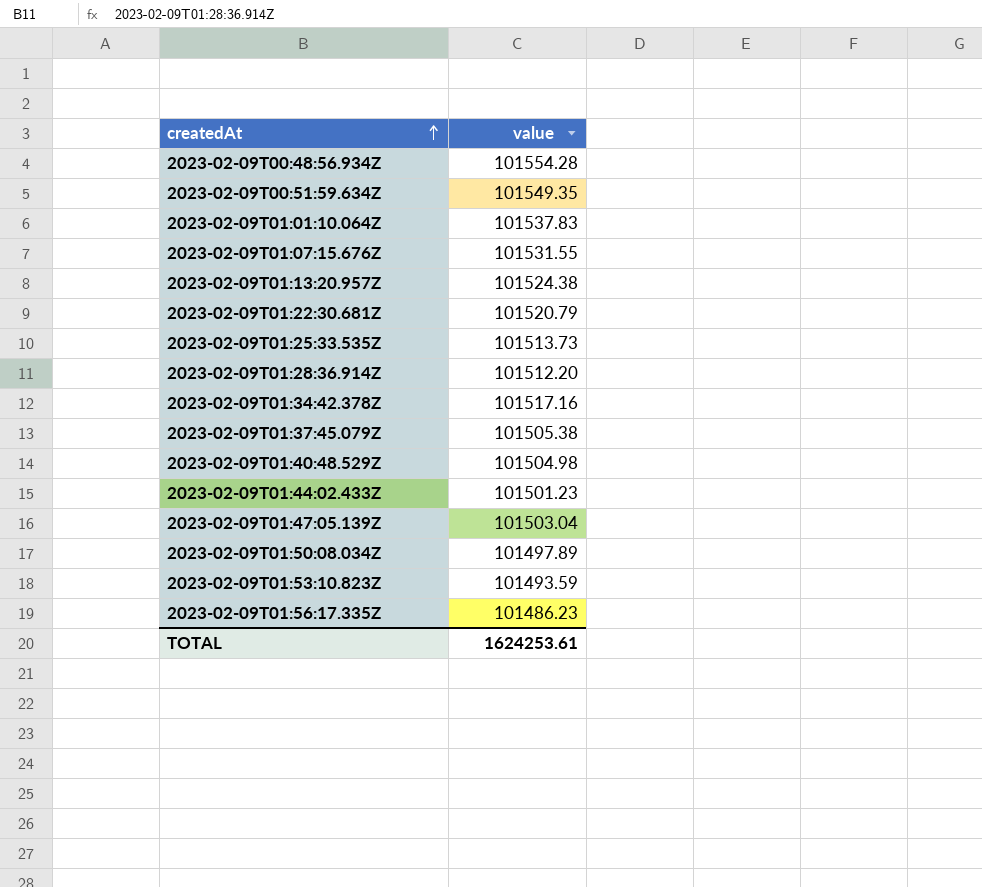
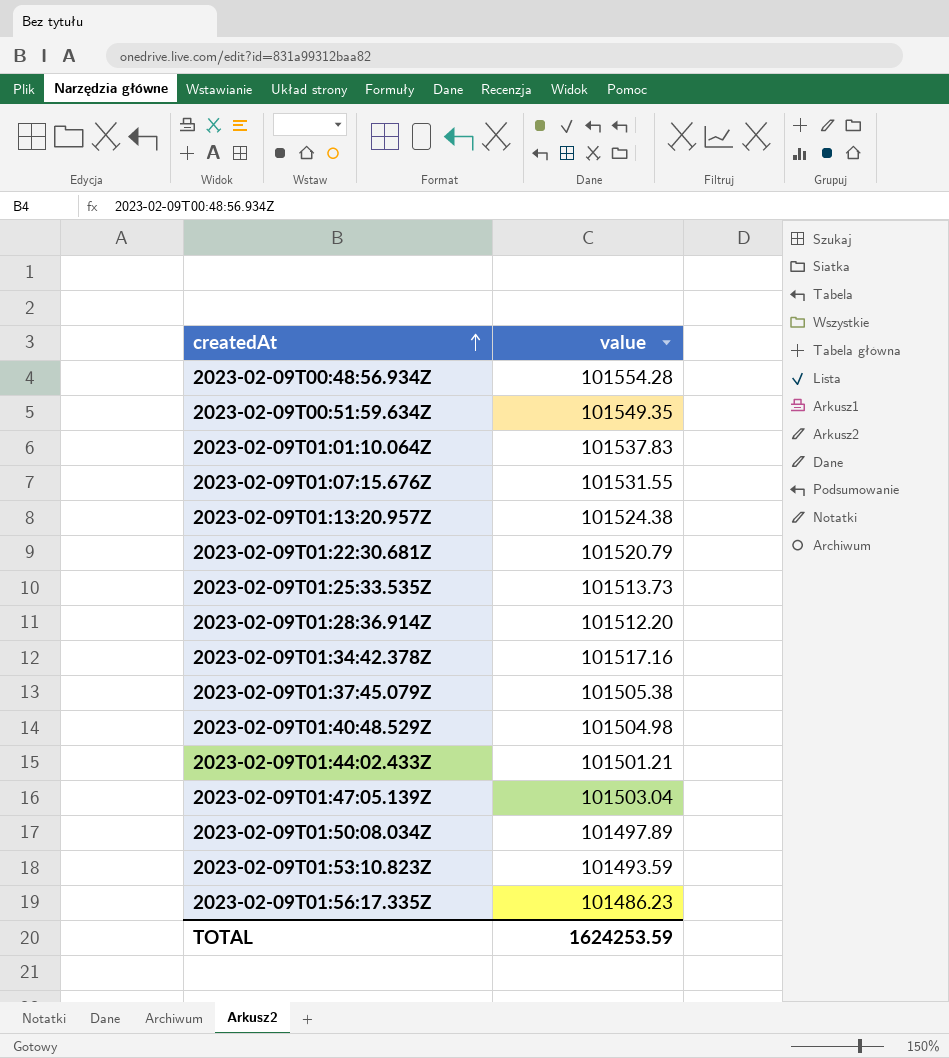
2023-02-09T01:44:02.433Z | value: 101501.23 -> 101501.21
TOTAL | value: 1624253.61 -> 1624253.59

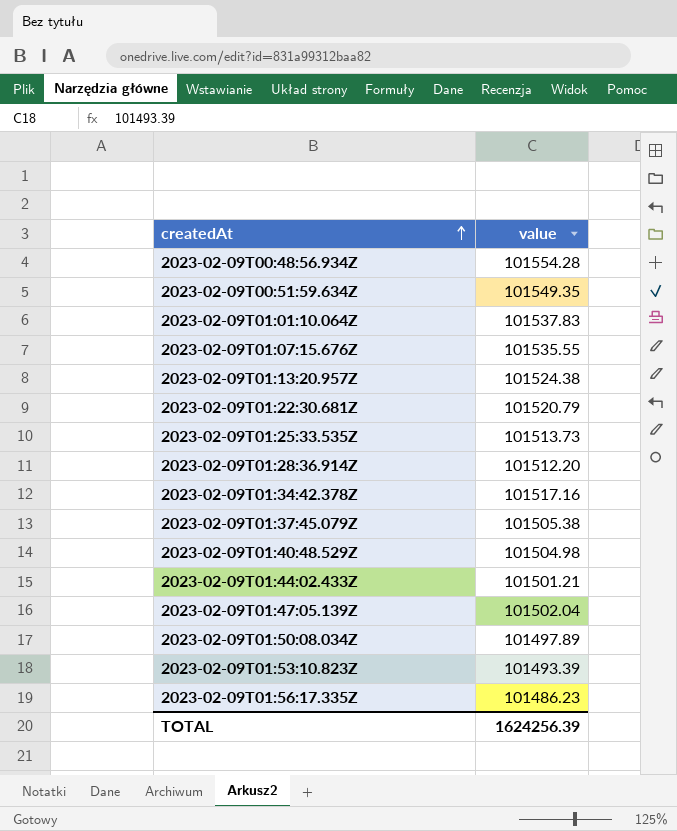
2023-02-09T01:07:15.676Z | value: 101531.55 -> 101535.55
2023-02-09T01:47:05.139Z | value: 101503.04 -> 101502.04
2023-02-09T01:53:10.823Z | value: 101493.59 -> 101493.39
TOTAL | value: 1624253.59 -> 1624256.39

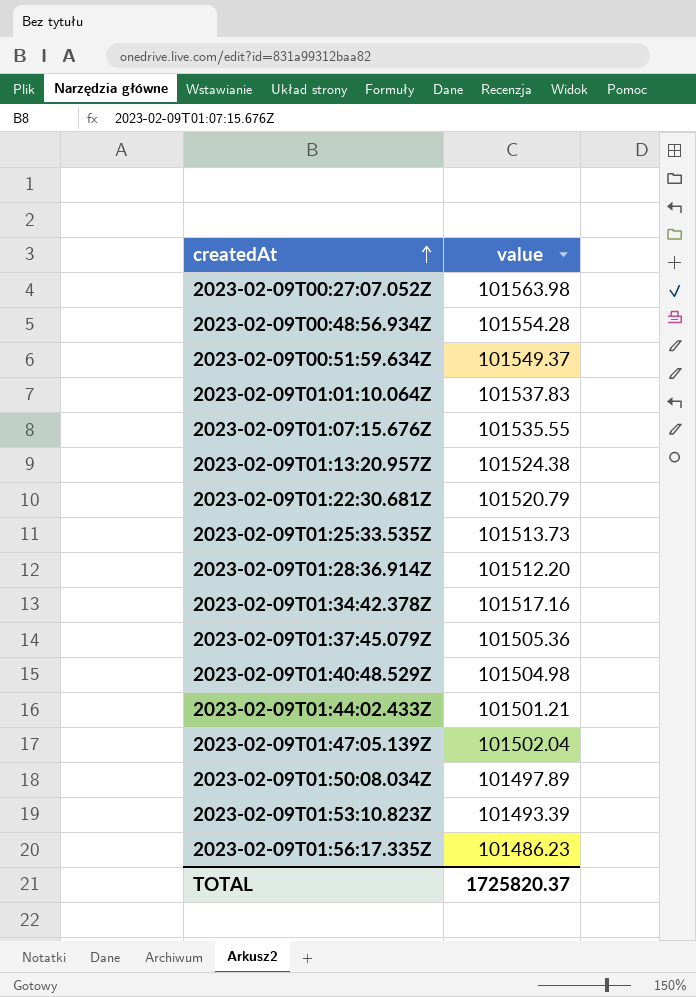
row 2023-02-09T00:27:07.052Z: none -> 101563.98
2023-02-09T00:51:59.634Z | value: 101549.35 -> 101549.37
2023-02-09T01:37:45.079Z | value: 101505.38 -> 101505.36
TOTAL | value: 1624256.39 -> 1725820.37

